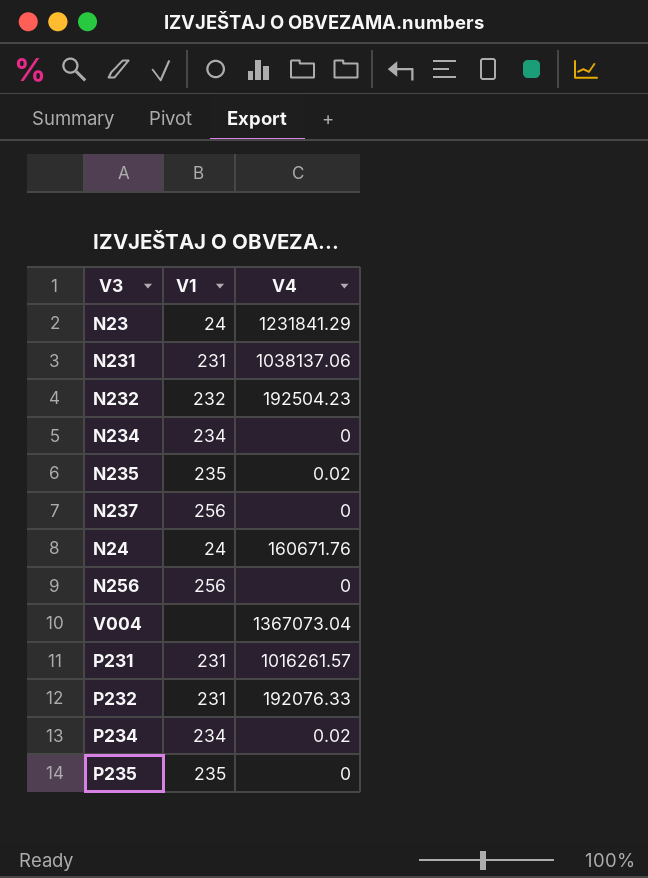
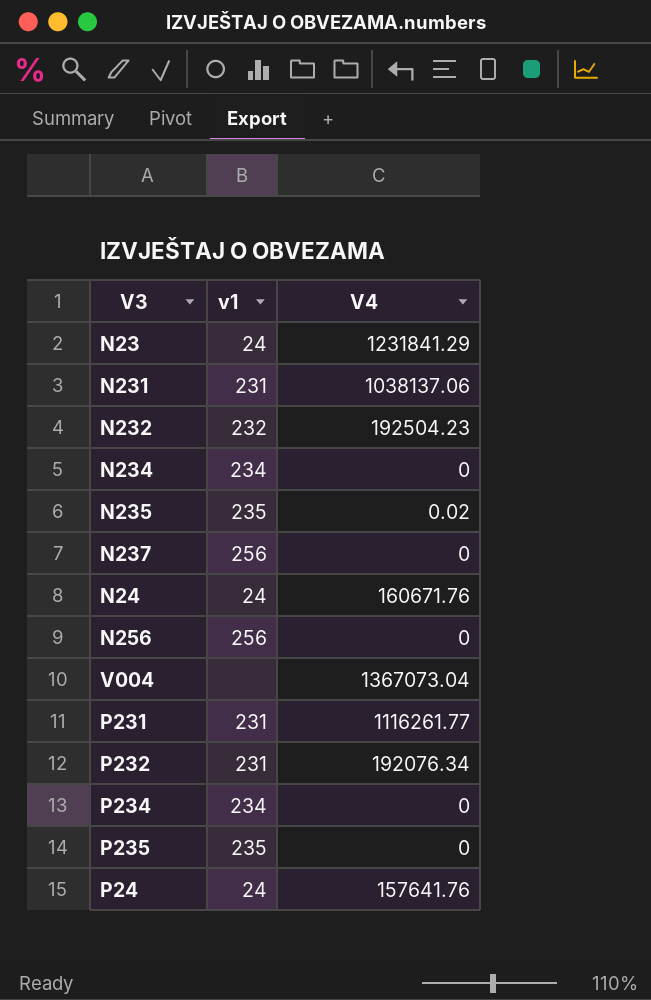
column name: V1 -> v1
P231 | V4: 1016261.57 -> 1116261.77
P232 | V4: 192076.33 -> 192076.34
P234 | V4: 0.02 -> 0
row P24: none -> 24 | 157641.76

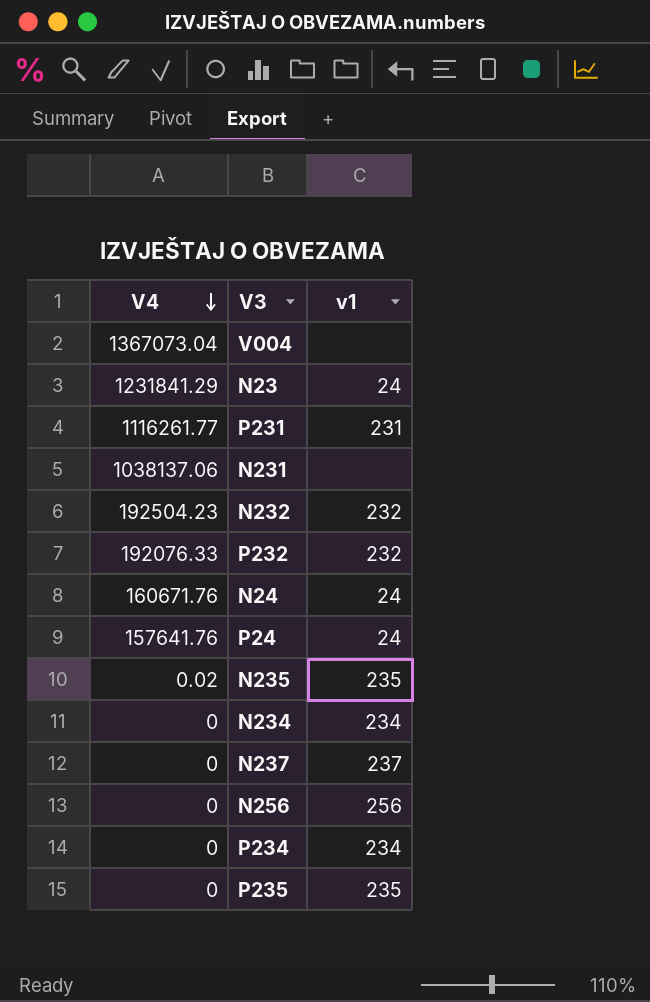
row order: none -> V4 descending
column V4 | position: 3 -> 1
N231 | v1: 231 -> none
P232 | V4: 192076.34 -> 192076.33
P232 | v1: 231 -> 232
N237 | v1: 256 -> 237

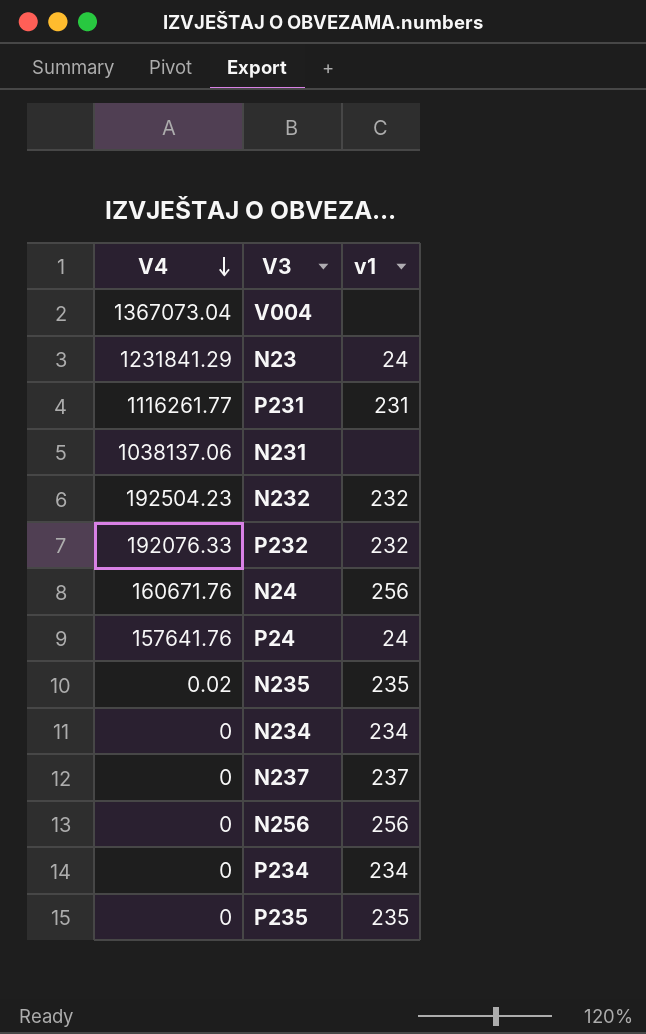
N24 | v1: 24 -> 256

